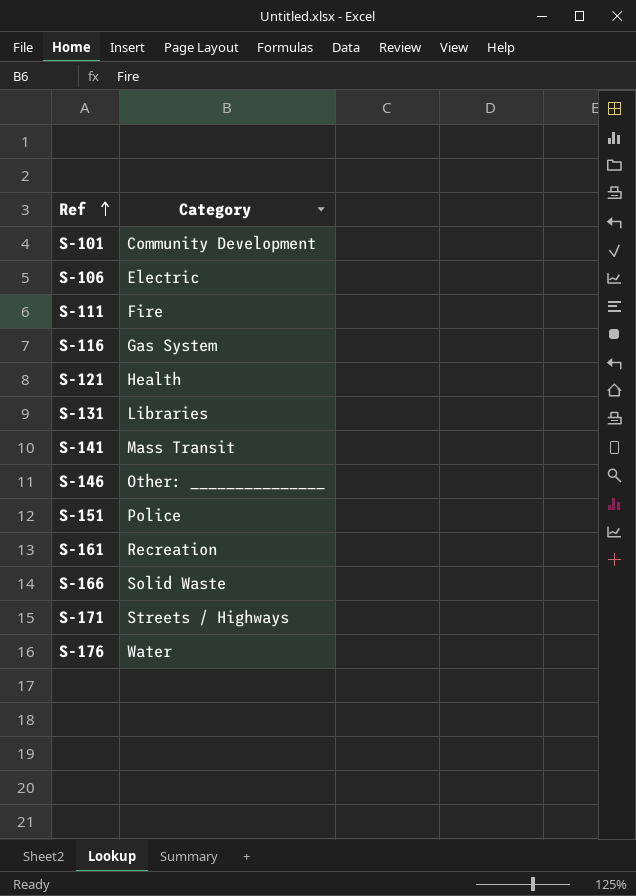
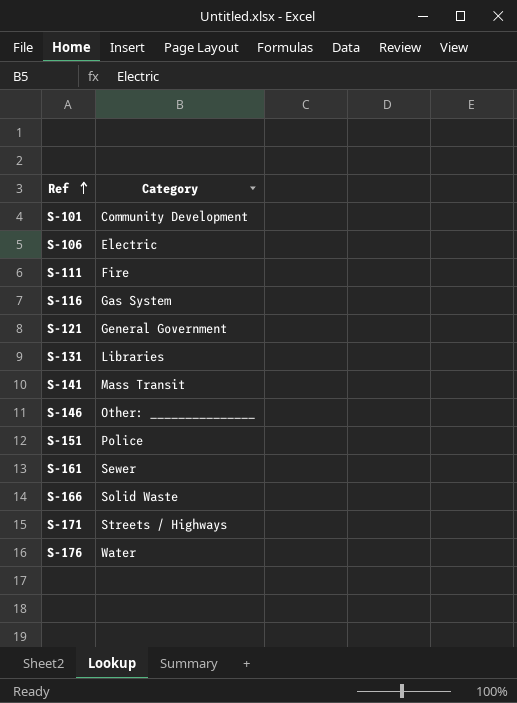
S-121 | Category: Health -> General Government
S-161 | Category: Recreation -> Sewer

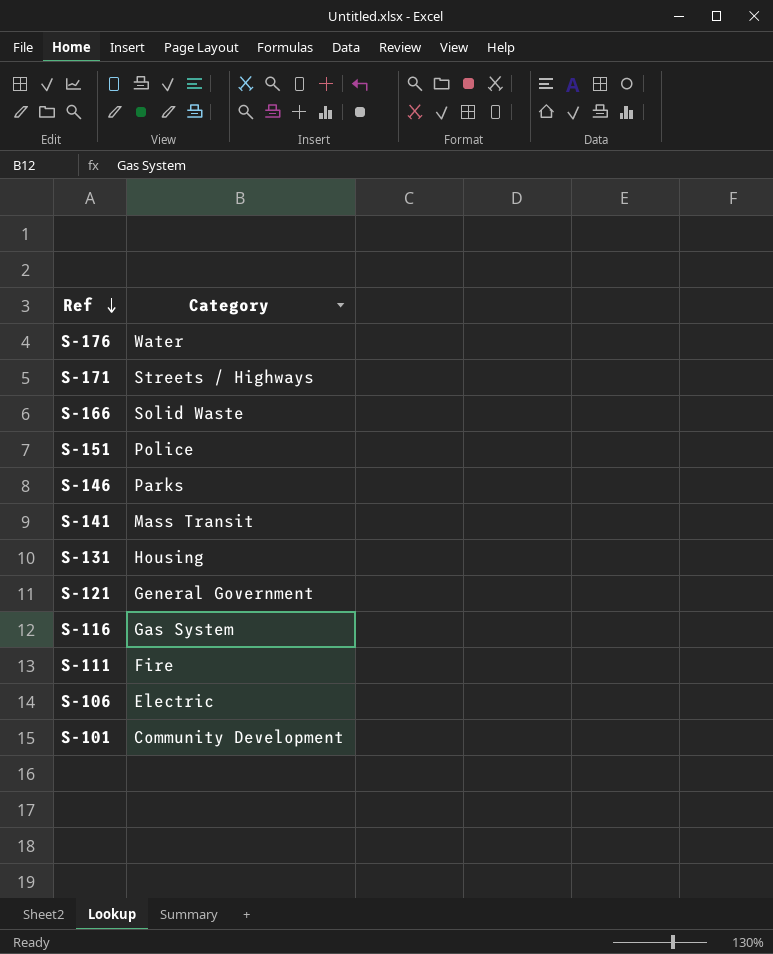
row order: Ref ascending -> Ref descending
row S-161: Sewer -> none
S-146 | Category: Other: _______________ -> Parks
S-131 | Category: Libraries -> Housing

